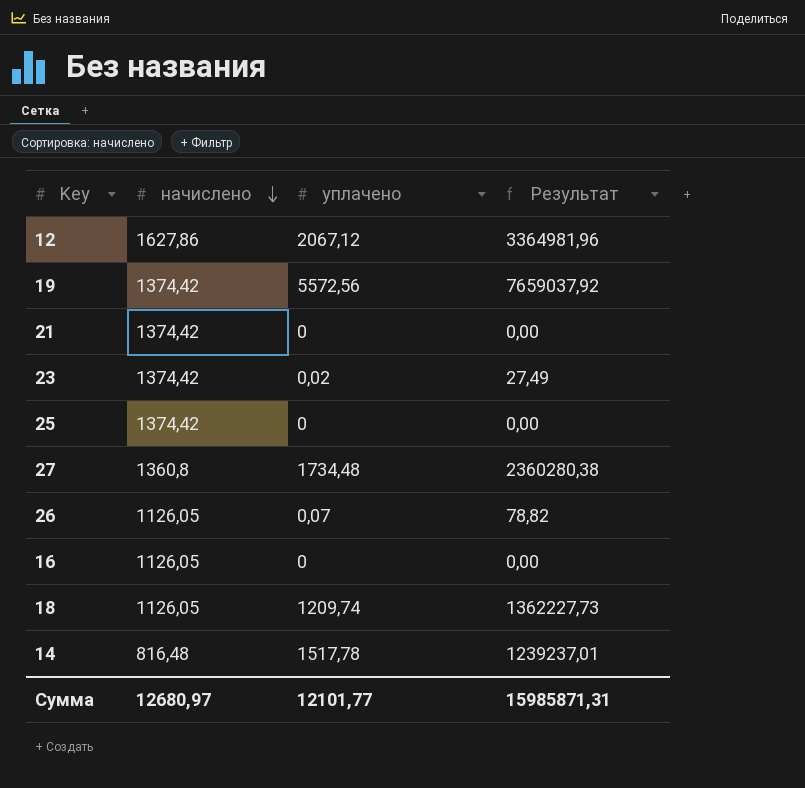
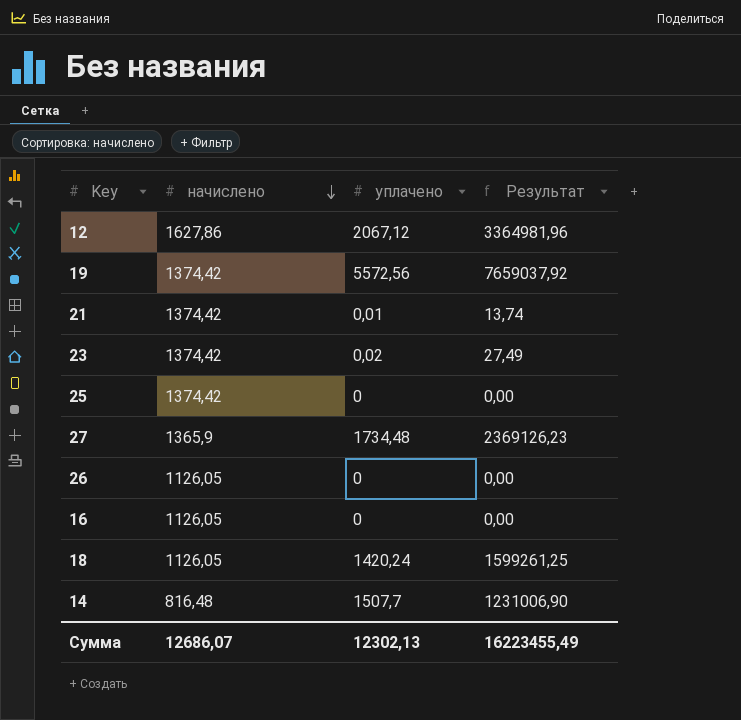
21 | уплачено: 0 -> 0,01
21 | Результат: 0,00 -> 13,74
27 | начислено: 1360,8 -> 1365,9
27 | Результат: 2360280,38 -> 2369126,23
26 | уплачено: 0,07 -> 0
26 | Результат: 78,82 -> 0,00
18 | уплачено: 1209,74 -> 1420,24
18 | Результат: 1362227,73 -> 1599261,25
14 | уплачено: 1517,78 -> 1507,7
14 | Результат: 1239237,01 -> 1231006,90
Сумма | начислено: 12680,97 -> 12686,07
Сумма | уплачено: 12101,77 -> 12302,13
Сумма | Результат: 15985871,31 -> 16223455,49

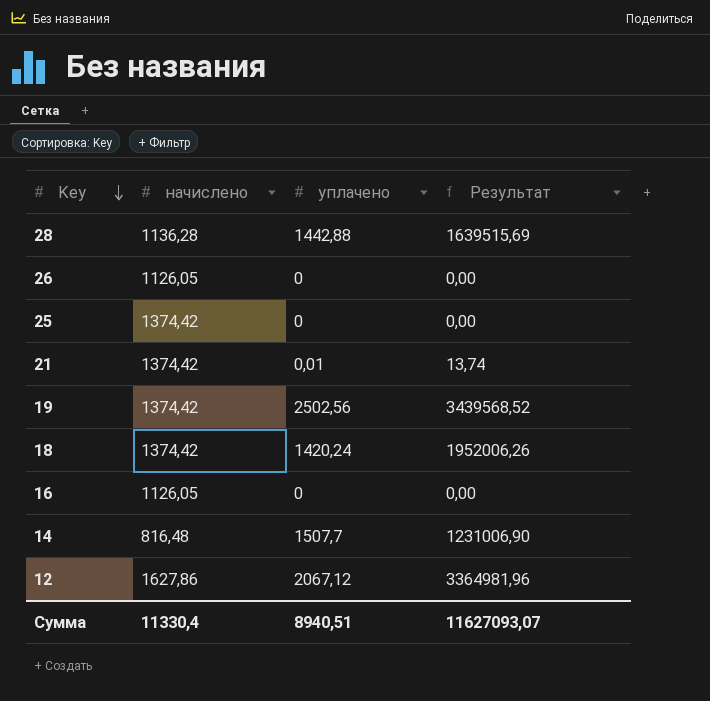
row order: начислено descending -> Key descending
row 23: 1374,42 | 0,02 | 27,49 -> none
row 27: 1365,9 | 1734,48 | 2369126,23 -> none
row 28: none -> 1136,28 | 1442,88 | 1639515,69
19 | уплачено: 5572,56 -> 2502,56
19 | Результат: 7659037,92 -> 3439568,52
18 | начислено: 1126,05 -> 1374,42
18 | Результат: 1599261,25 -> 1952006,26
Сумма | начислено: 12686,07 -> 11330,4
Сумма | уплачено: 12302,13 -> 8940,51
Сумма | Результат: 16223455,49 -> 11627093,07

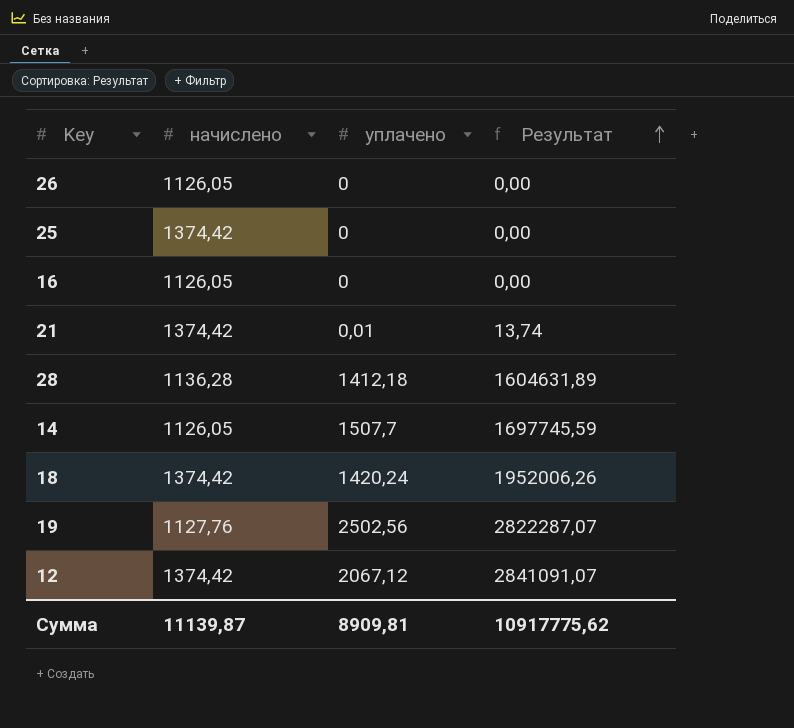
row order: Key descending -> Результат ascending
28 | уплачено: 1442,88 -> 1412,18
28 | Результат: 1639515,69 -> 1604631,89
14 | начислено: 816,48 -> 1126,05
14 | Результат: 1231006,90 -> 1697745,59
19 | начислено: 1374,42 -> 1127,76
19 | Результат: 3439568,52 -> 2822287,07
12 | начислено: 1627,86 -> 1374,42
12 | Результат: 3364981,96 -> 2841091,07
Сумма | начислено: 11330,4 -> 11139,87
Сумма | уплачено: 8940,51 -> 8909,81
Сумма | Результат: 11627093,07 -> 10917775,62

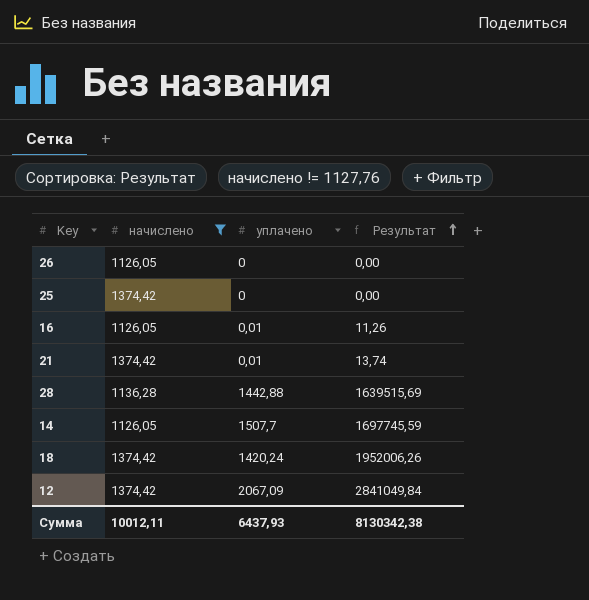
filter: none -> начислено != 1127,76
16 | уплачено: 0 -> 0,01
16 | Результат: 0,00 -> 11,26
28 | уплачено: 1412,18 -> 1442,88
28 | Результат: 1604631,89 -> 1639515,69
12 | уплачено: 2067,12 -> 2067,09
12 | Результат: 2841091,07 -> 2841049,84
Сумма | начислено: 11139,87 -> 10012,11
Сумма | уплачено: 8909,81 -> 6437,93
Сумма | Результат: 10917775,62 -> 8130342,38

